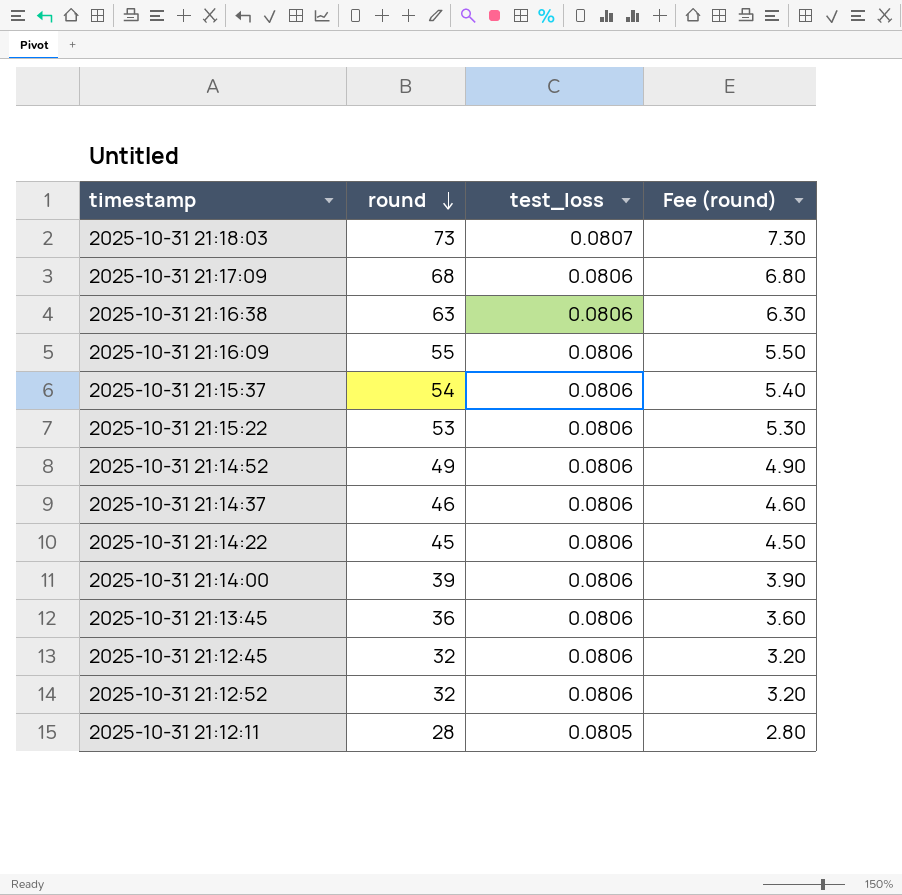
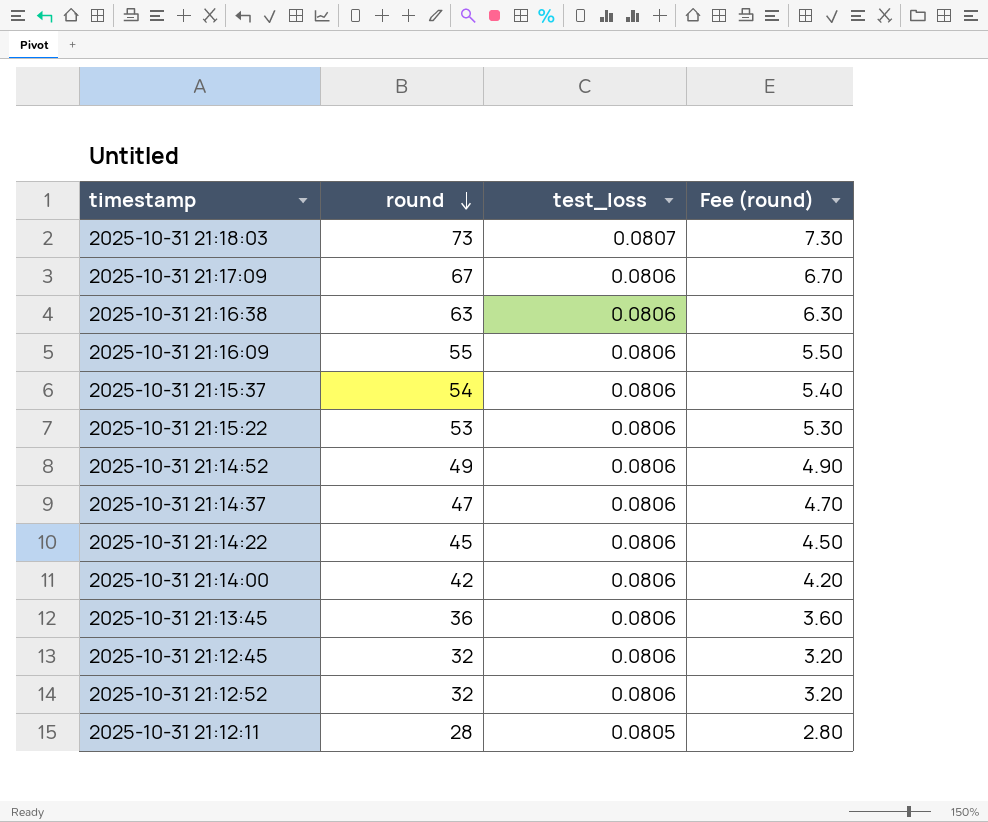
2025-10-31 21:17:09 | round: 68 -> 67
2025-10-31 21:17:09 | Fee (round): 6.80 -> 6.70
2025-10-31 21:14:37 | round: 46 -> 47
2025-10-31 21:14:37 | Fee (round): 4.60 -> 4.70
2025-10-31 21:14:00 | round: 39 -> 42
2025-10-31 21:14:00 | Fee (round): 3.90 -> 4.20

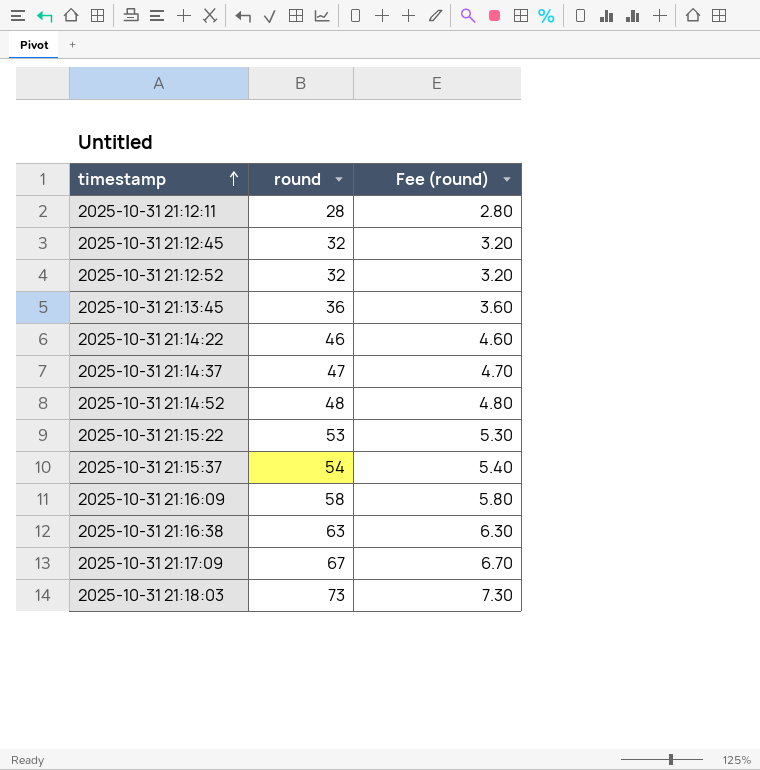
row order: round descending -> timestamp ascending
column test_loss | position: 3 -> none
row 2025-10-31 21:14:00: 42 | 0.0806 | 4.20 -> none
2025-10-31 21:14:22 | round: 45 -> 46
2025-10-31 21:14:22 | Fee (round): 4.50 -> 4.60
2025-10-31 21:14:52 | round: 49 -> 48
2025-10-31 21:14:52 | Fee (round): 4.90 -> 4.80
2025-10-31 21:16:09 | round: 55 -> 58
2025-10-31 21:16:09 | Fee (round): 5.50 -> 5.80

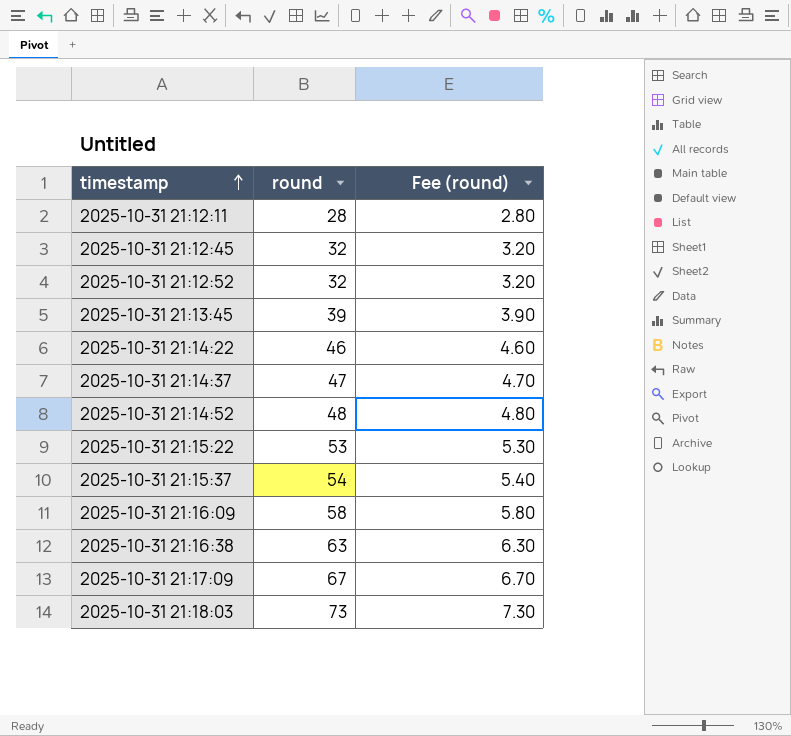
2025-10-31 21:13:45 | round: 36 -> 39
2025-10-31 21:13:45 | Fee (round): 3.60 -> 3.90

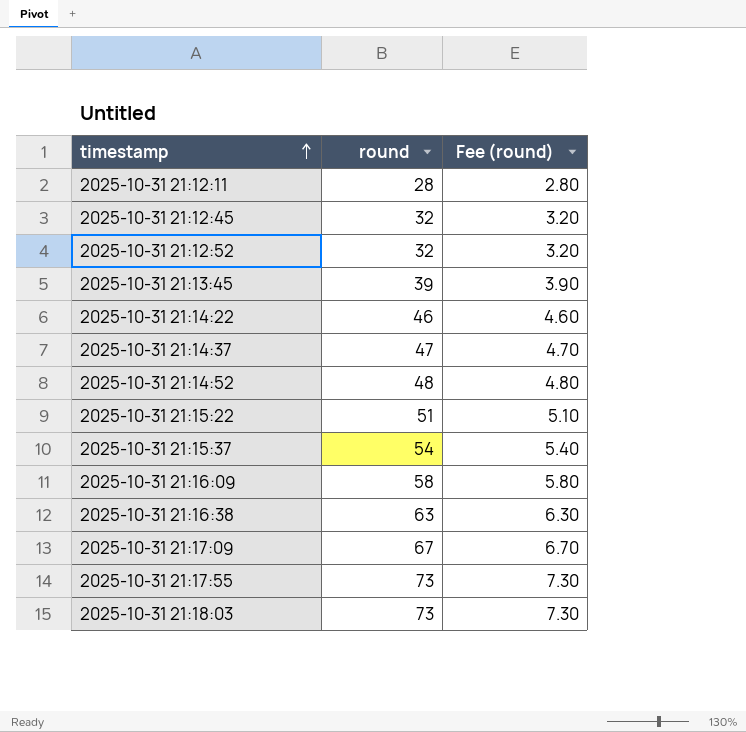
2025-10-31 21:15:22 | round: 53 -> 51
2025-10-31 21:15:22 | Fee (round): 5.30 -> 5.10
row 2025-10-31 21:17:55: none -> 73 | 7.30

